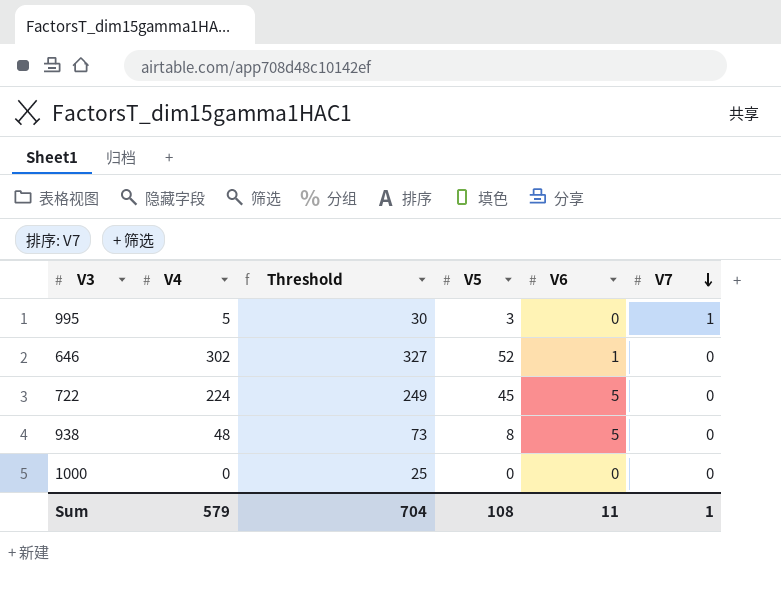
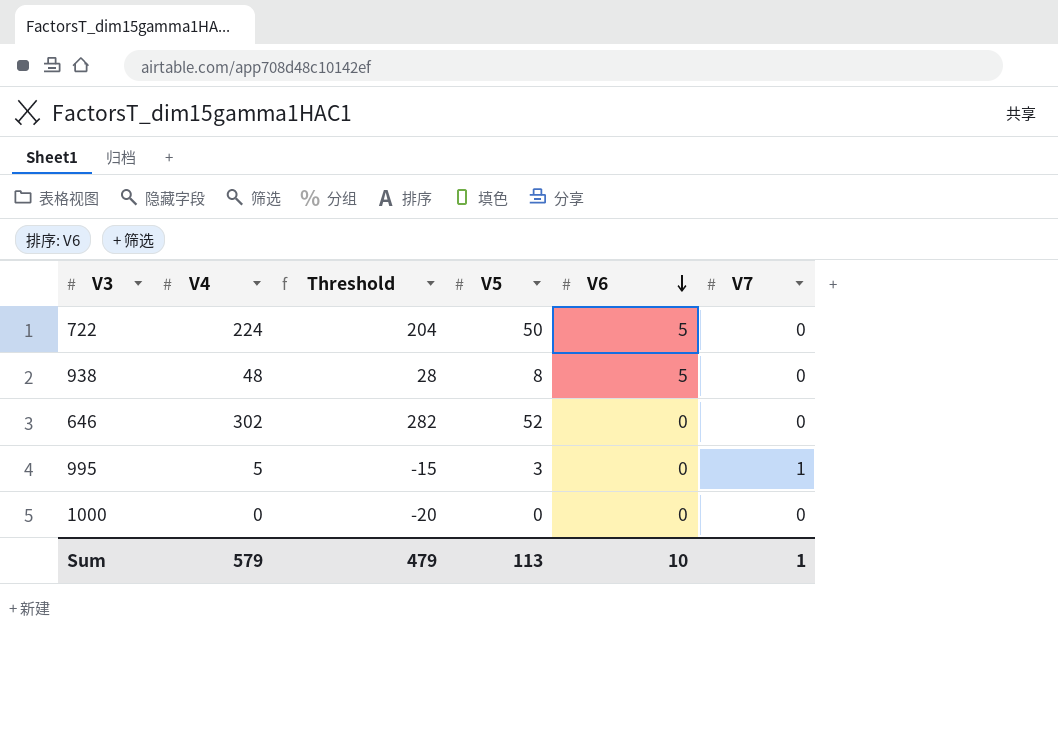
row order: V7 descending -> V6 descending
column Threshold | formula: [V4] + 25 -> [V4] - 20
722 | V5: 45 -> 50
646 | V6: 1 -> 0
Sum | Threshold: 704 -> 479
Sum | V5: 108 -> 113
Sum | V6: 11 -> 10

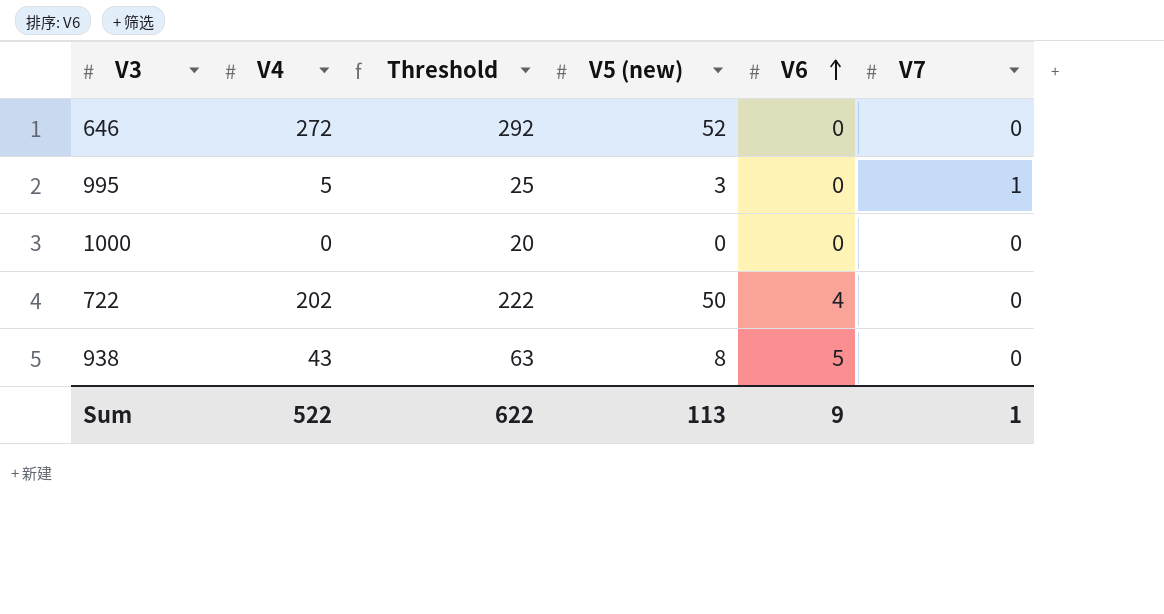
row order: V6 descending -> V6 ascending
column Threshold | formula: [V4] - 20 -> [V4] + 20
column name: V5 -> V5 (new)
646 | V4: 302 -> 272
722 | V4: 224 -> 202
722 | V6: 5 -> 4
938 | V4: 48 -> 43
Sum | V4: 579 -> 522
Sum | Threshold: 479 -> 622
Sum | V6: 10 -> 9

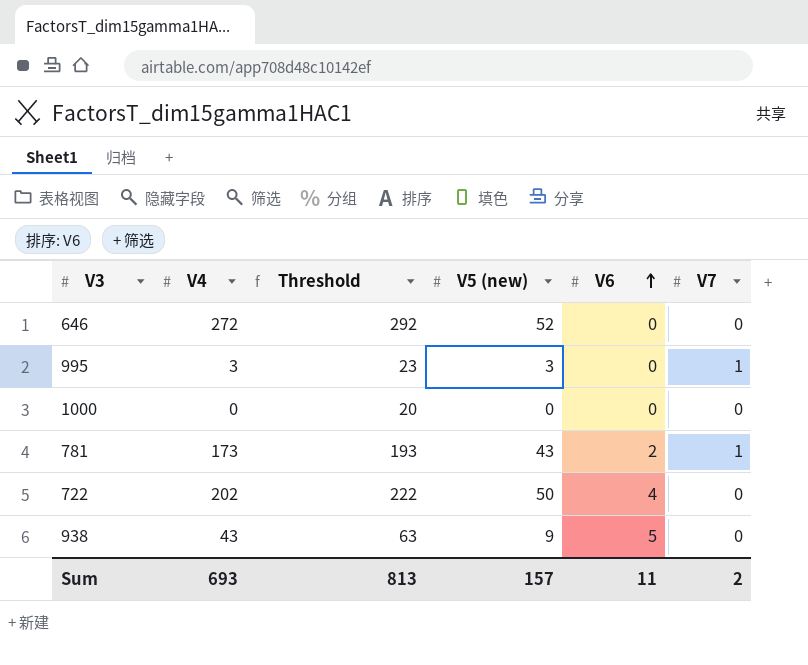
995 | V4: 5 -> 3
995 | Threshold: 25 -> 23
row 781: none -> 173 | 193 | 43 | 2 | 1
938 | V5 (new): 8 -> 9
Sum | V4: 522 -> 693
Sum | Threshold: 622 -> 813
Sum | V5 (new): 113 -> 157
Sum | V6: 9 -> 11
Sum | V7: 1 -> 2

